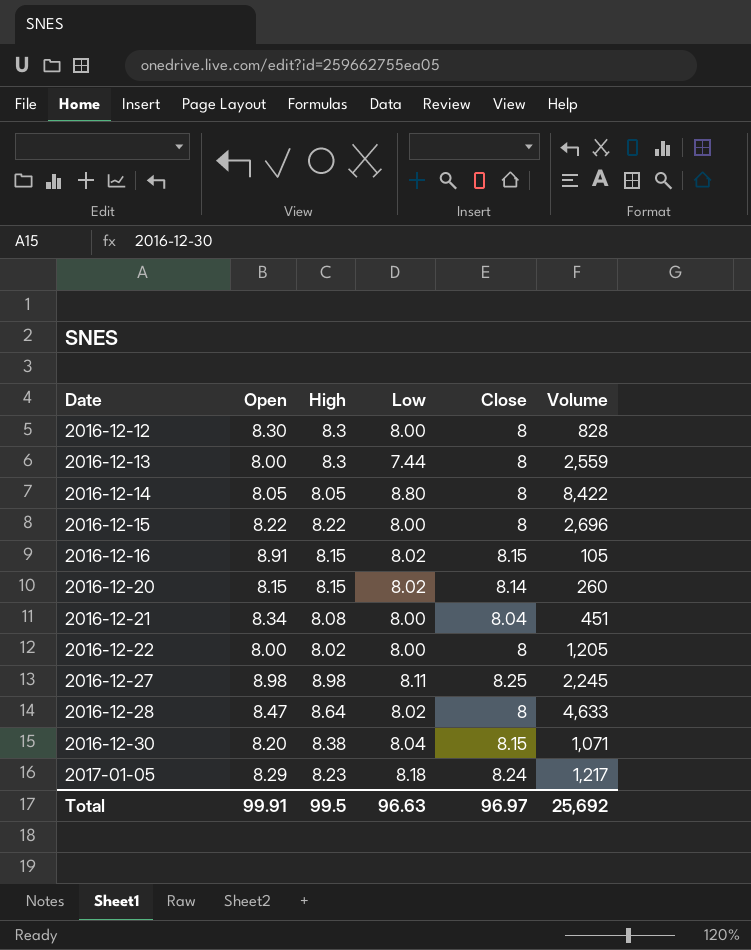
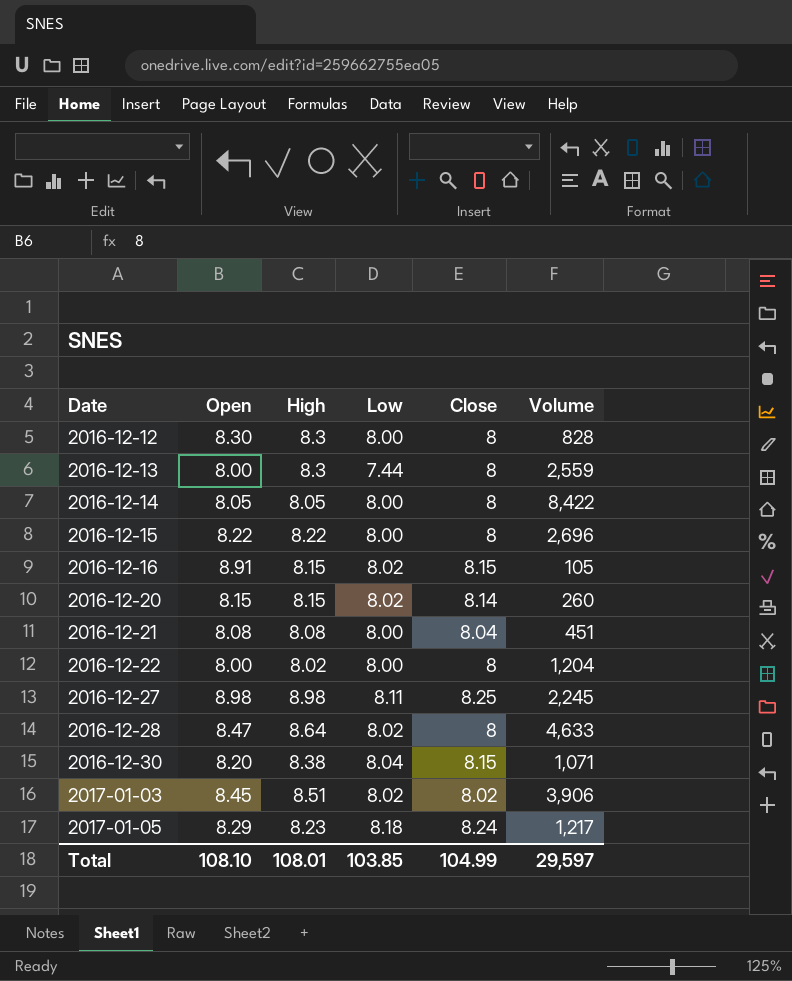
2016-12-14 | Low: 8.80 -> 8.00
2016-12-21 | Open: 8.34 -> 8.08
2016-12-22 | Volume: 1,205 -> 1,204
row 2017-01-03: none -> 8.45 | 8.51 | 8.02 | 8.02 | 3,906
Total | Open: 99.91 -> 108.10
Total | High: 99.5 -> 108.01
Total | Low: 96.63 -> 103.85
Total | Close: 96.97 -> 104.99
Total | Volume: 25,692 -> 29,597

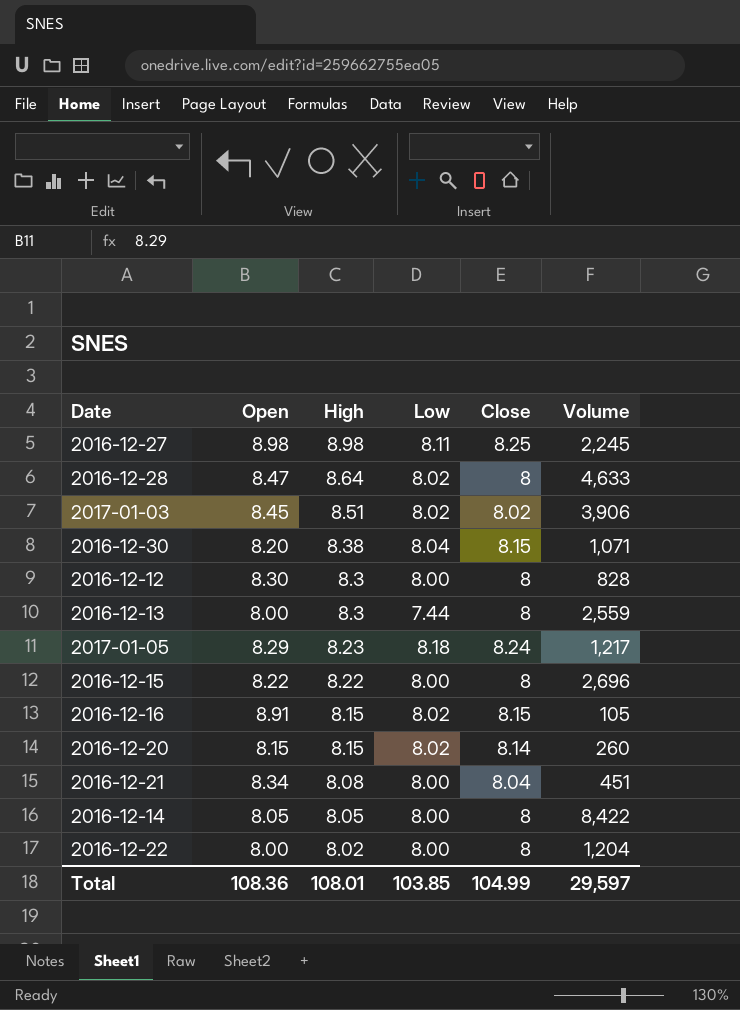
row order: Date ascending -> High descending
2016-12-21 | Open: 8.08 -> 8.34
Total | Open: 108.10 -> 108.36

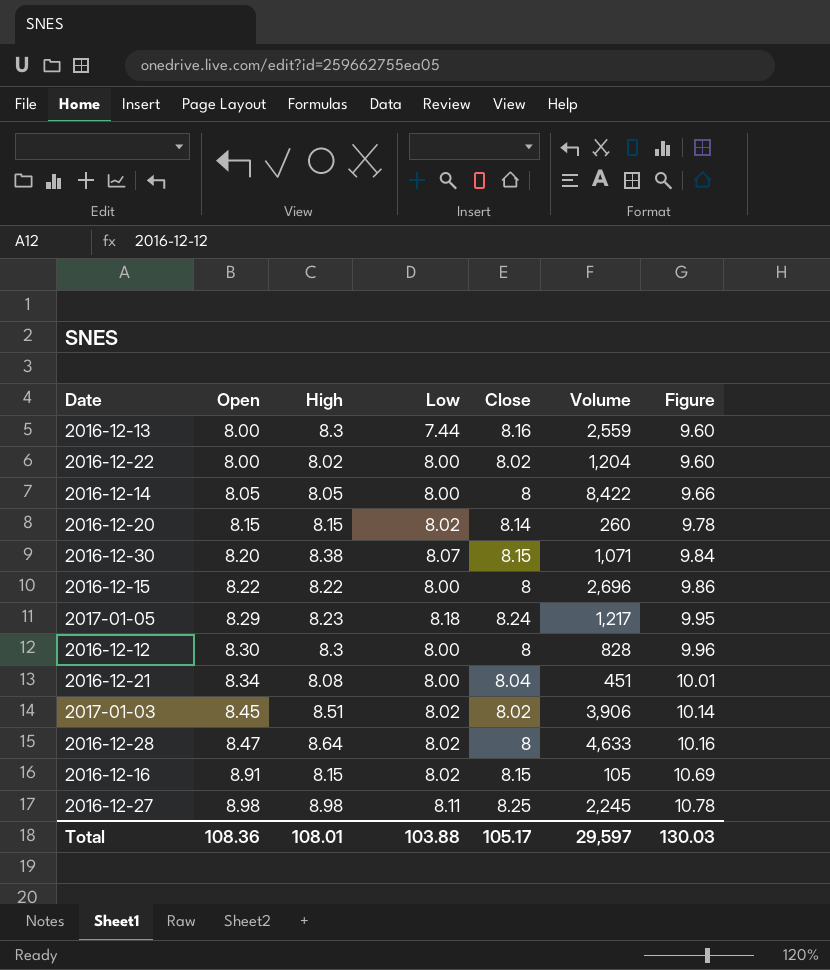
row order: High descending -> Open ascending
column Figure | formula: none -> [Open] * 1.2
2016-12-13 | Close: 8 -> 8.16
2016-12-22 | Close: 8 -> 8.02
2016-12-30 | Low: 8.04 -> 8.07
Total | Low: 103.85 -> 103.88
Total | Close: 104.99 -> 105.17

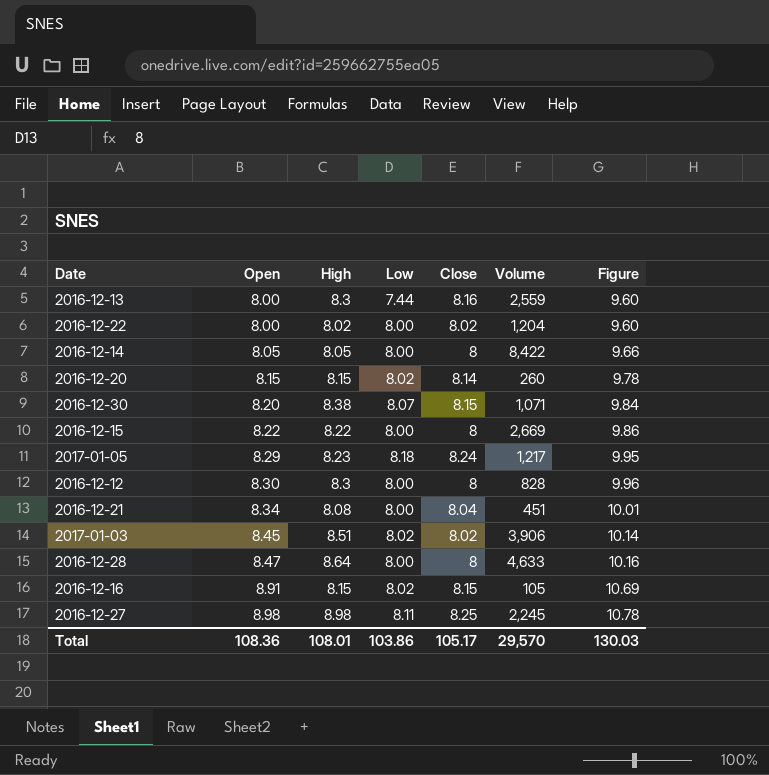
2016-12-15 | Volume: 2,696 -> 2,669
2016-12-28 | Low: 8.02 -> 8.00
Total | Low: 103.88 -> 103.86
Total | Volume: 29,597 -> 29,570

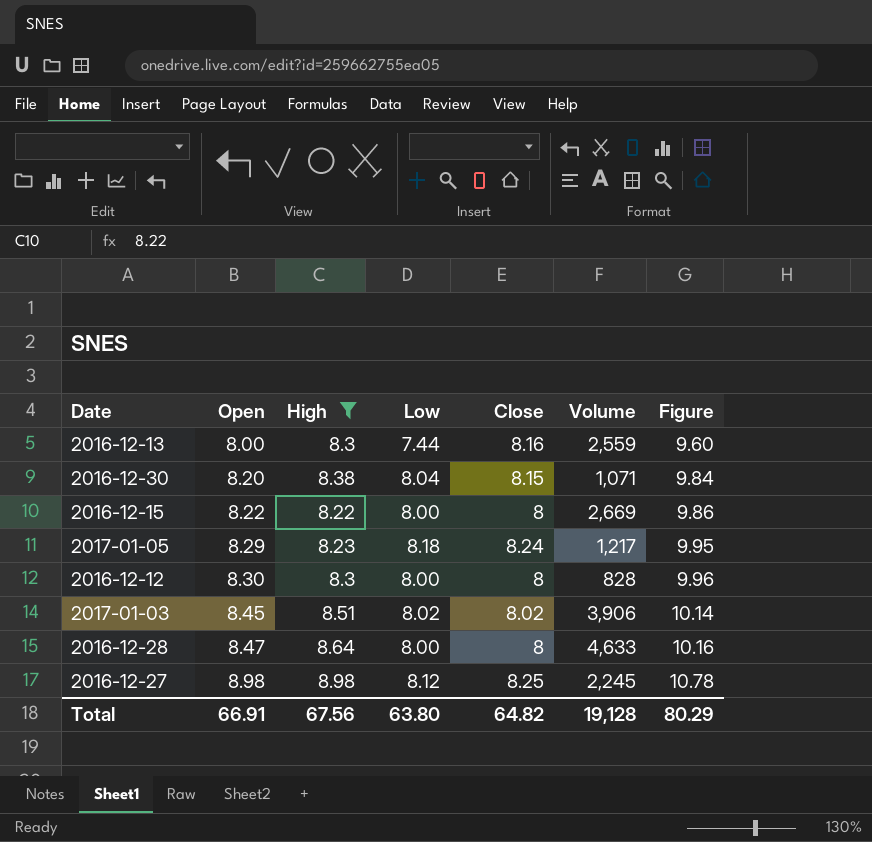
filter: none -> High >= 8.22
2016-12-30 | Low: 8.07 -> 8.04
2016-12-27 | Low: 8.11 -> 8.12
Total | Open: 108.36 -> 66.91
Total | High: 108.01 -> 67.56
Total | Low: 103.86 -> 63.80
Total | Close: 105.17 -> 64.82
Total | Volume: 29,570 -> 19,128
Total | Figure: 130.03 -> 80.29

